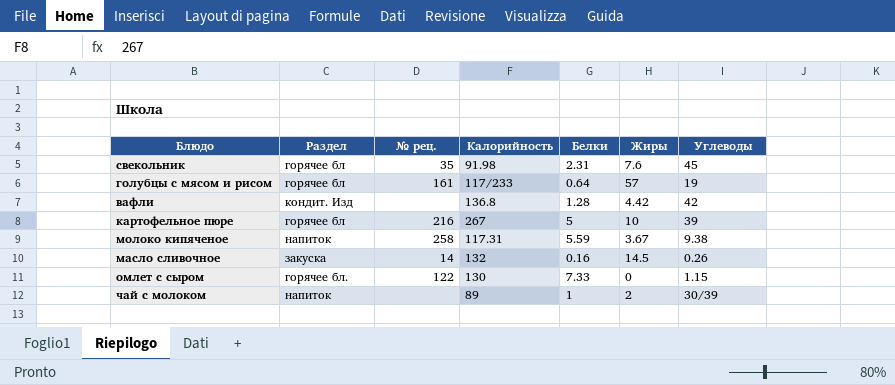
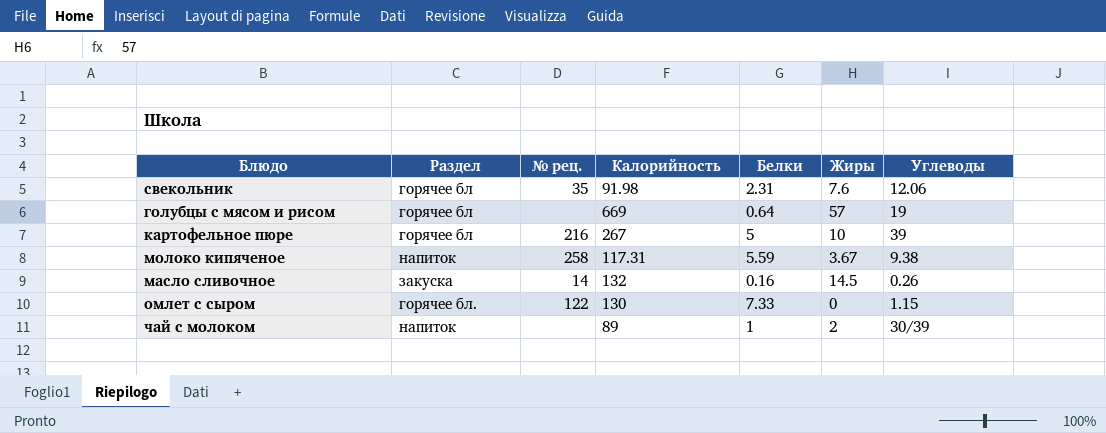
row вафли: кондит. Изд | none | 136.8 | 1.28 | 4.42 | 42 -> none
свекольник | Углеводы: 45 -> 12.06
голубцы с мясом и рисом | № рец.: 161 -> none
голубцы с мясом и рисом | Калорийность: 117/233 -> 669

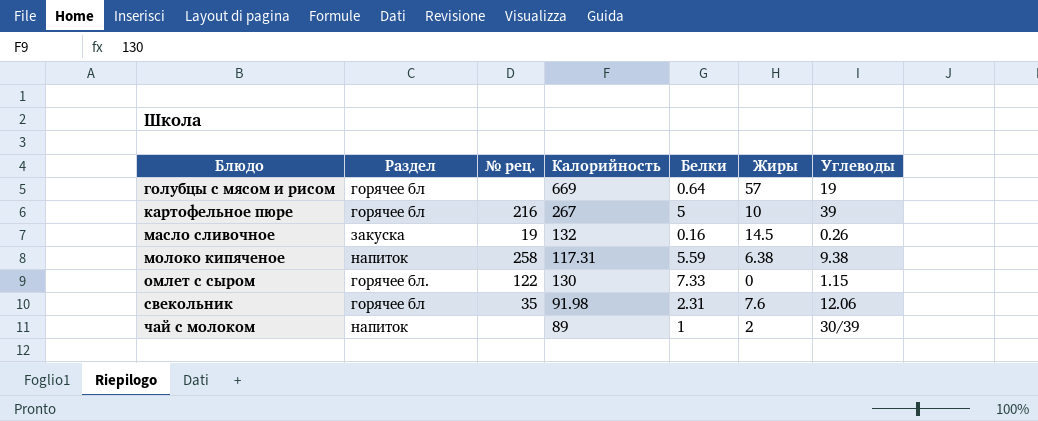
row order: none -> Блюдо ascending
масло сливочное | № рец.: 14 -> 19
молоко кипяченое | Жиры: 3.67 -> 6.38

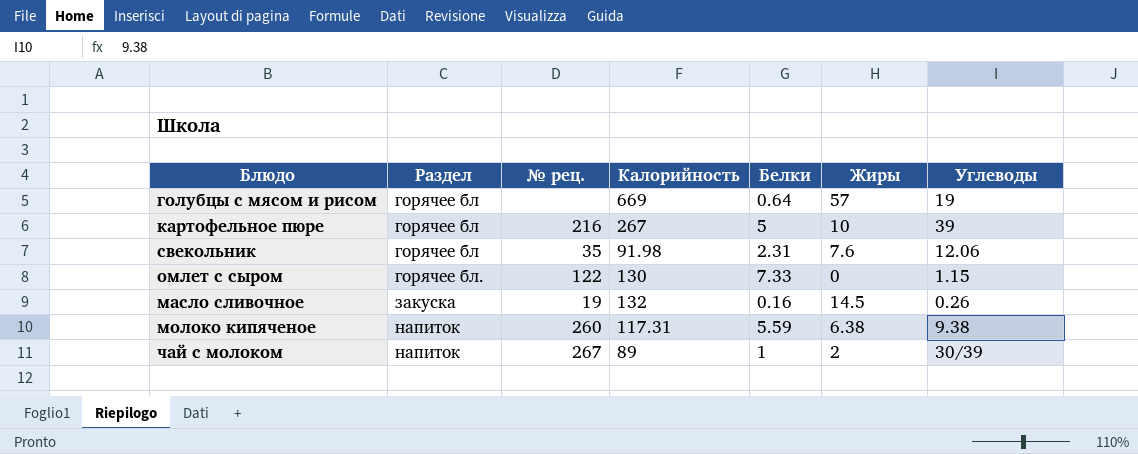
row order: Блюдо ascending -> Раздел ascending
молоко кипяченое | № рец.: 258 -> 260
чай с молоком | № рец.: none -> 267

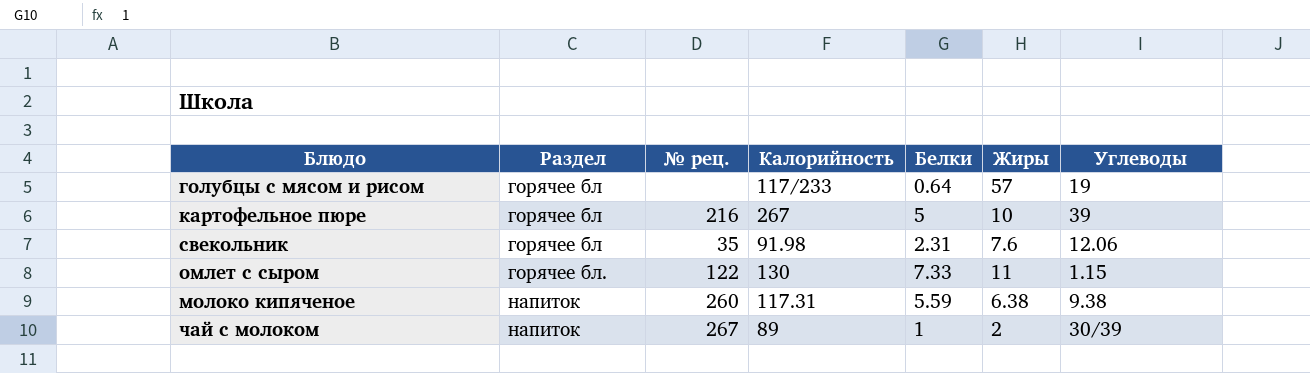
row масло сливочное: закуска | 19 | 132 | 0.16 | 14.5 | 0.26 -> none
голубцы с мясом и рисом | Калорийность: 669 -> 117/233
омлет с сыром | Жиры: 0 -> 11

